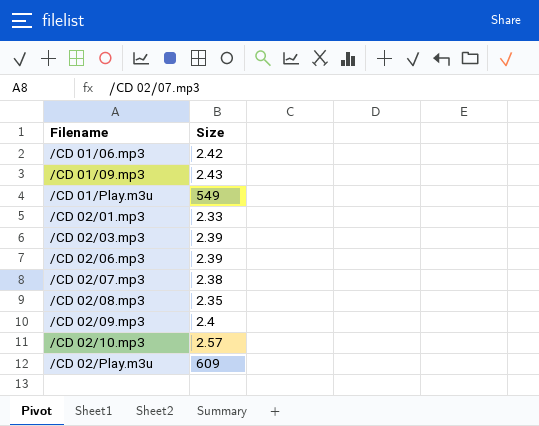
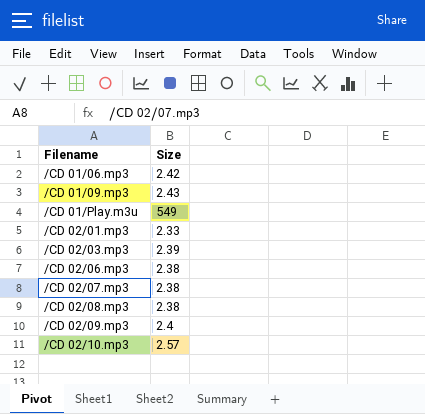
row /CD 02/Play.m3u: 609 -> none
/CD 02/06.mp3 | Size: 2.39 -> 2.38
/CD 02/08.mp3 | Size: 2.35 -> 2.38

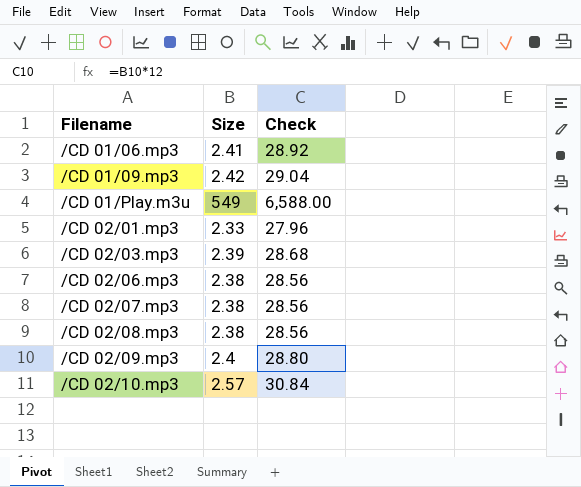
column Check | formula: none -> [Size] * 12
/CD 01/06.mp3 | Size: 2.42 -> 2.41
/CD 01/09.mp3 | Size: 2.43 -> 2.42

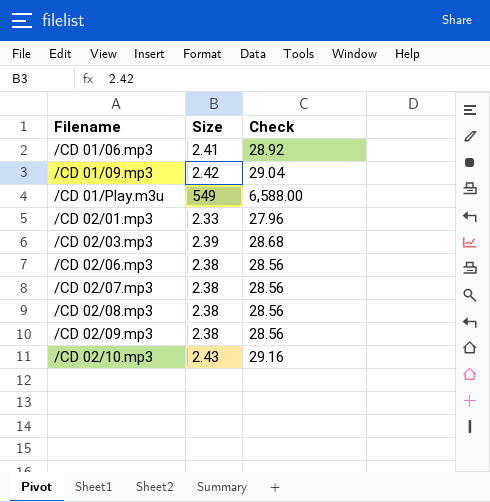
/CD 02/09.mp3 | Size: 2.4 -> 2.38
/CD 02/09.mp3 | Check: 28.80 -> 28.56
/CD 02/10.mp3 | Size: 2.57 -> 2.43
/CD 02/10.mp3 | Check: 30.84 -> 29.16

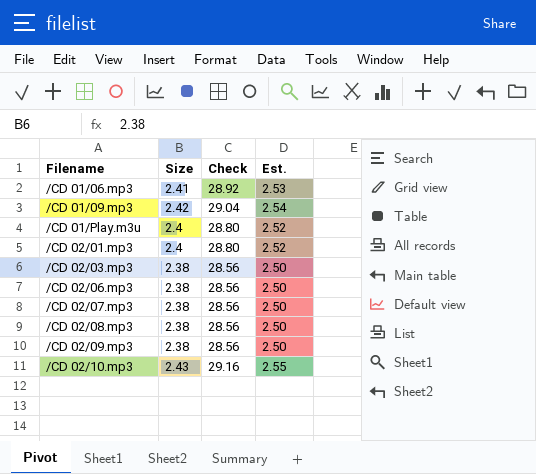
column Est. | formula: none -> [Size] * 1.05
/CD 01/Play.m3u | Size: 549 -> 2.4
/CD 01/Play.m3u | Check: 6,588.00 -> 28.80
/CD 02/01.mp3 | Size: 2.33 -> 2.4
/CD 02/01.mp3 | Check: 27.96 -> 28.80
/CD 02/03.mp3 | Size: 2.39 -> 2.38
/CD 02/03.mp3 | Check: 28.68 -> 28.56

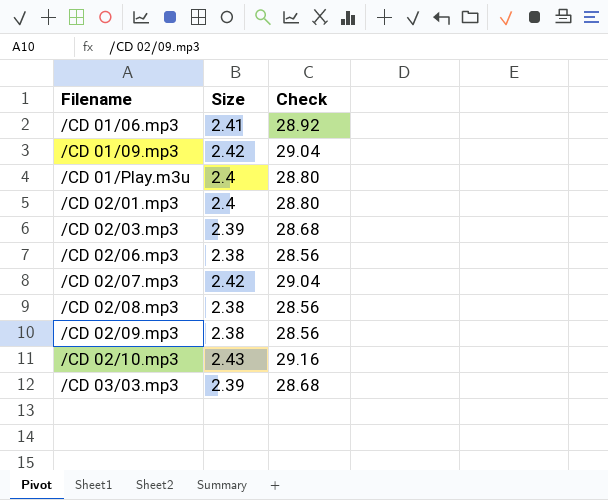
column Est. | formula: [Size] * 1.05 -> none
/CD 02/03.mp3 | Size: 2.38 -> 2.39
/CD 02/03.mp3 | Check: 28.56 -> 28.68
/CD 02/07.mp3 | Size: 2.38 -> 2.42
/CD 02/07.mp3 | Check: 28.56 -> 29.04
row /CD 03/03.mp3: none -> 2.39 | 28.68

